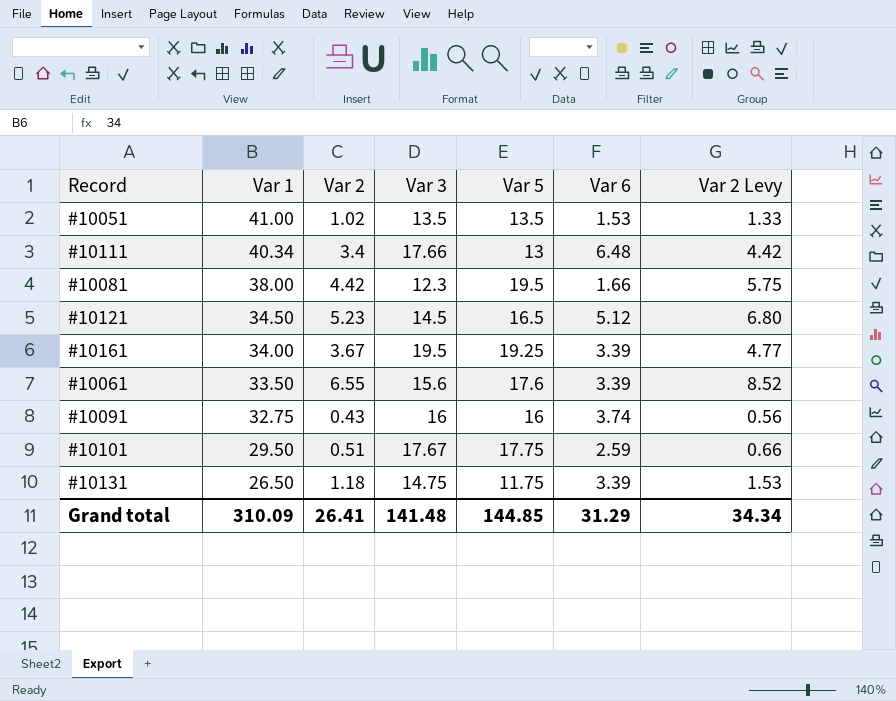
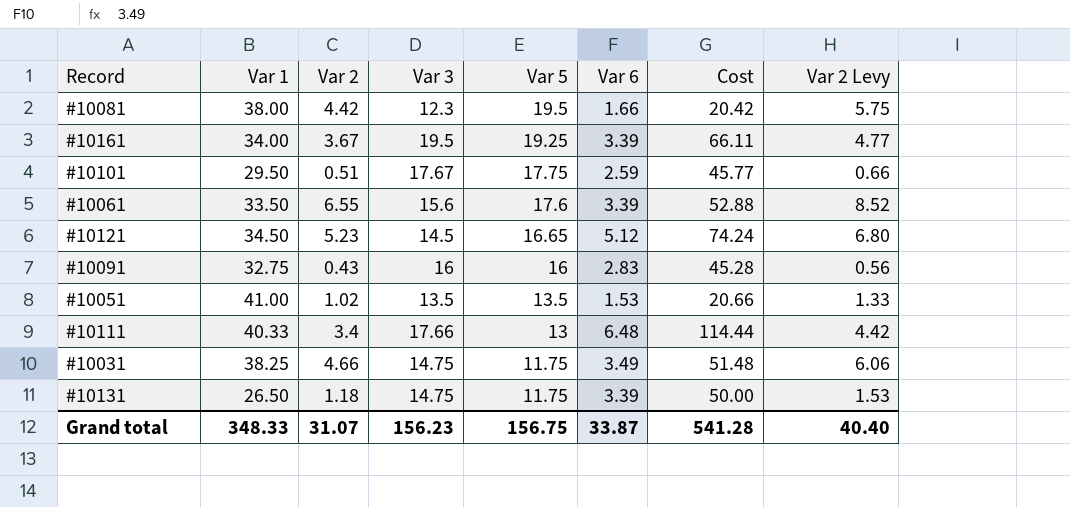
row order: Var 1 descending -> Var 5 descending
column Cost | formula: none -> [Var 3] * [Var 6]
#10121 | Var 5: 16.5 -> 16.65
#10091 | Var 6: 3.74 -> 2.83
#10111 | Var 1: 40.34 -> 40.33
row #10031: none -> 38.25 | 4.66 | 14.75 | 11.75 | 3.49 | 51.48 | 6.06
Grand total | Var 1: 310.09 -> 348.33
Grand total | Var 2: 26.41 -> 31.07
Grand total | Var 3: 141.48 -> 156.23
Grand total | Var 5: 144.85 -> 156.75
Grand total | Var 6: 31.29 -> 33.87
Grand total | Var 2 Levy: 34.34 -> 40.40

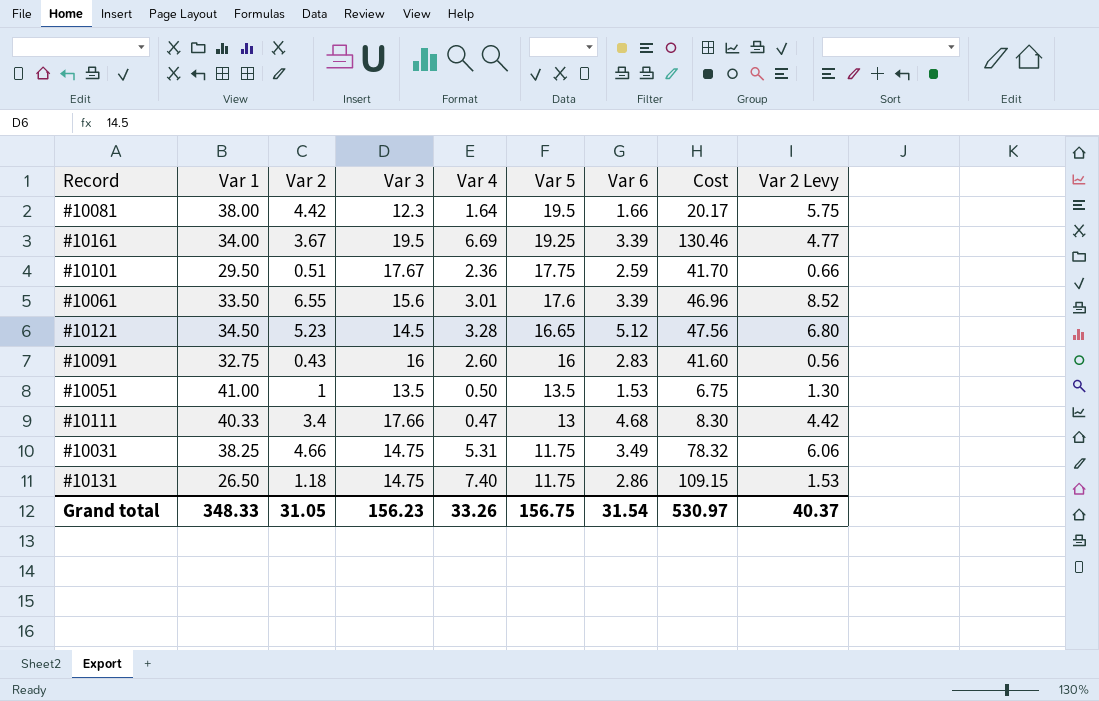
column Var 4 | position: none -> 5
column Cost | formula: [Var 3] * [Var 6] -> [Var 3] * [Var 4]
#10051 | Var 2: 1.02 -> 1
#10051 | Var 2 Levy: 1.33 -> 1.30
#10111 | Var 6: 6.48 -> 4.68
#10131 | Var 6: 3.39 -> 2.86
Grand total | Var 2: 31.07 -> 31.05
Grand total | Var 6: 33.87 -> 31.54
Grand total | Cost: 541.28 -> 530.97
Grand total | Var 2 Levy: 40.40 -> 40.37

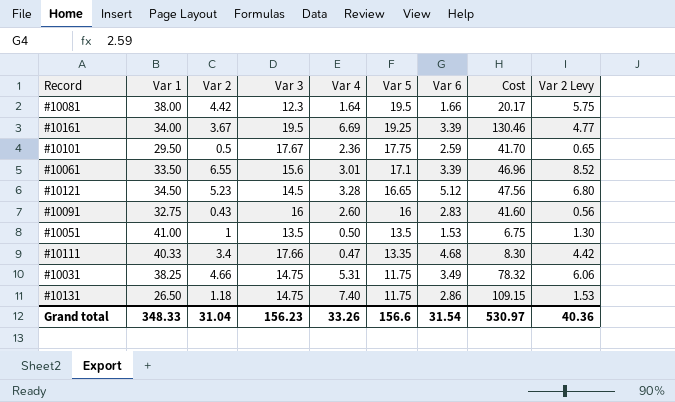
#10101 | Var 2: 0.51 -> 0.5
#10101 | Var 2 Levy: 0.66 -> 0.65
#10061 | Var 5: 17.6 -> 17.1
#10111 | Var 5: 13 -> 13.35
Grand total | Var 2: 31.05 -> 31.04
Grand total | Var 5: 156.75 -> 156.6
Grand total | Var 2 Levy: 40.37 -> 40.36

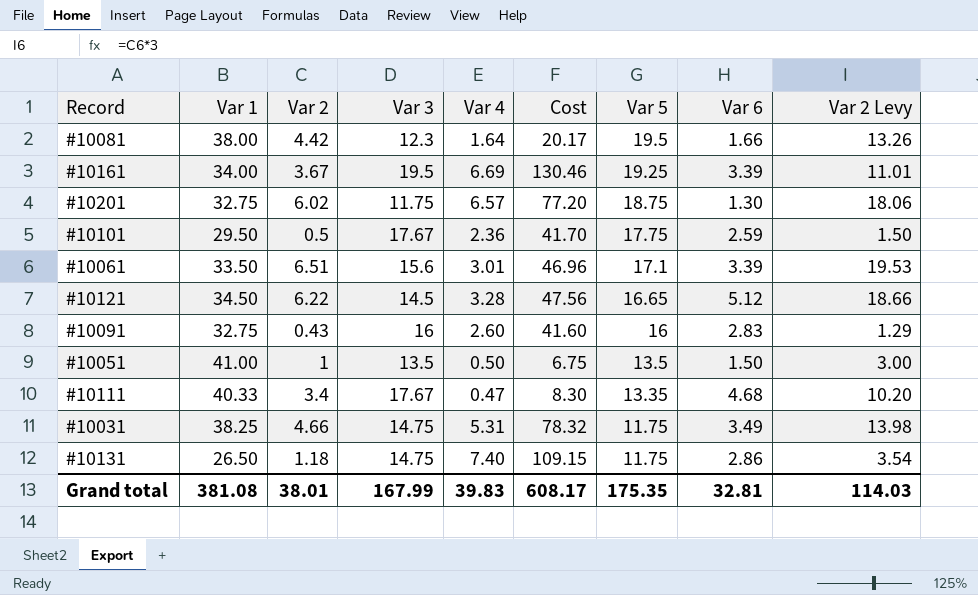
column Cost | position: 8 -> 6
column Var 2 Levy | formula: [Var 2] * 1.3 -> [Var 2] * 3
row #10201: none -> 32.75 | 6.02 | 11.75 | 6.57 | 77.20 | 18.75 | 1.30 | 18.06
#10061 | Var 2: 6.55 -> 6.51
#10121 | Var 2: 5.23 -> 6.22
#10051 | Var 6: 1.53 -> 1.50
#10111 | Var 3: 17.66 -> 17.67
Grand total | Var 1: 348.33 -> 381.08
Grand total | Var 2: 31.04 -> 38.01
Grand total | Var 3: 156.23 -> 167.99
Grand total | Var 4: 33.26 -> 39.83
Grand total | Cost: 530.97 -> 608.17
Grand total | Var 5: 156.6 -> 175.35
Grand total | Var 6: 31.54 -> 32.81
Grand total | Var 2 Levy: 40.36 -> 114.03

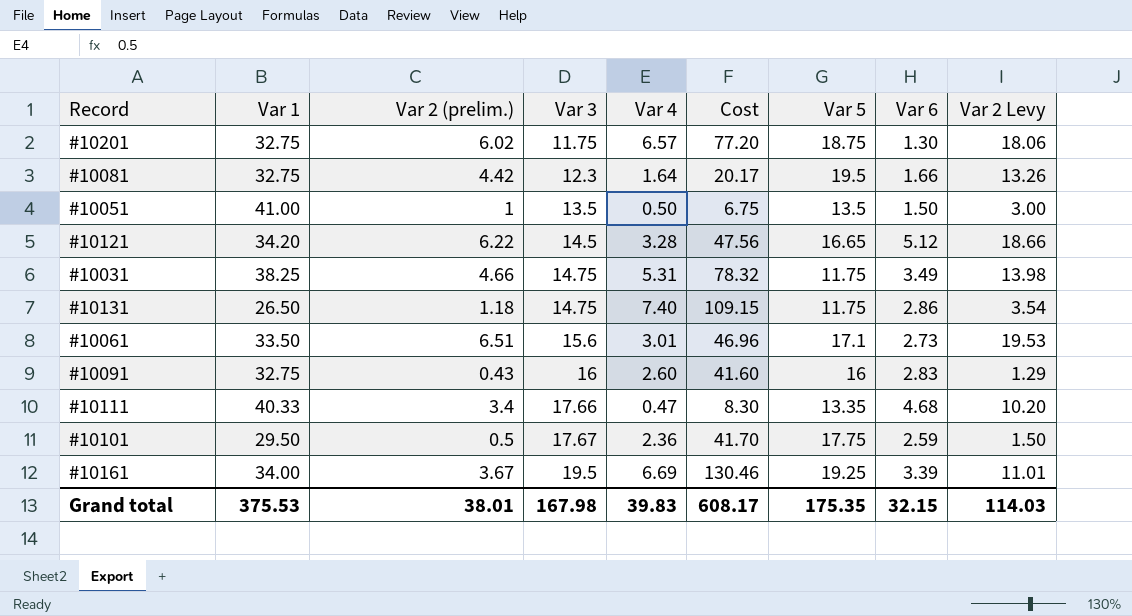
row order: Var 5 descending -> Var 3 ascending
column name: Var 2 -> Var 2 (prelim.)
#10081 | Var 1: 38.00 -> 32.75
#10121 | Var 1: 34.50 -> 34.20
#10061 | Var 6: 3.39 -> 2.73
#10111 | Var 3: 17.67 -> 17.66
Grand total | Var 1: 381.08 -> 375.53
Grand total | Var 3: 167.99 -> 167.98
Grand total | Var 6: 32.81 -> 32.15

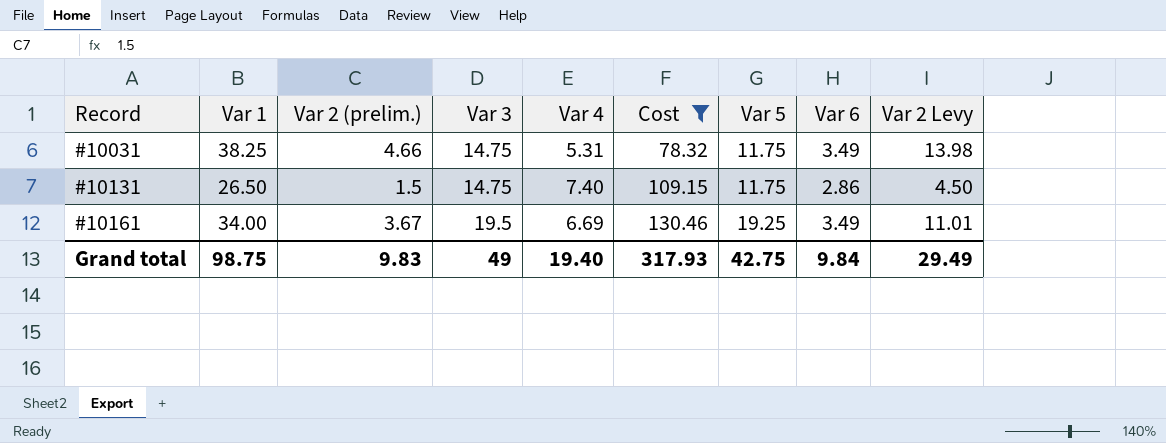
filter: none -> Cost >= 78.32
#10131 | Var 2 (prelim.): 1.18 -> 1.5
#10131 | Var 2 Levy: 3.54 -> 4.50
#10161 | Var 6: 3.39 -> 3.49
Grand total | Var 1: 375.53 -> 98.75
Grand total | Var 2 (prelim.): 38.01 -> 9.83
Grand total | Var 3: 167.98 -> 49
Grand total | Var 4: 39.83 -> 19.40
Grand total | Cost: 608.17 -> 317.93
Grand total | Var 5: 175.35 -> 42.75
Grand total | Var 6: 32.15 -> 9.84
Grand total | Var 2 Levy: 114.03 -> 29.49

